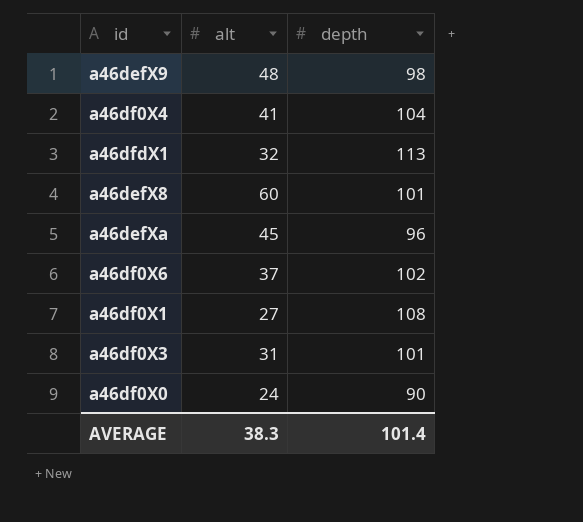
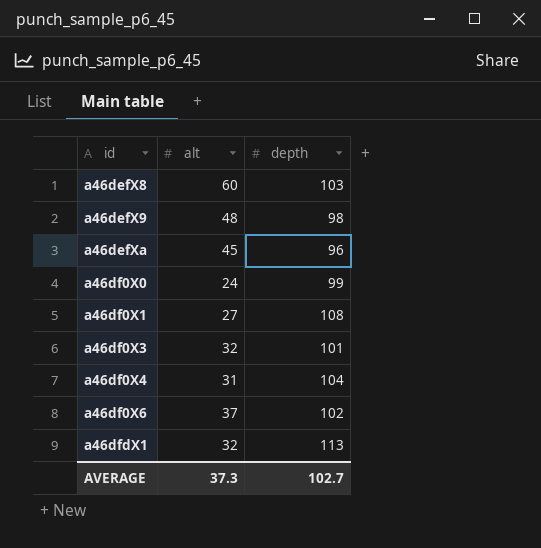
row order: none -> id ascending
a46defX8 | depth: 101 -> 103
a46df0X0 | depth: 90 -> 99
a46df0X3 | alt: 31 -> 32
a46df0X4 | alt: 41 -> 31
AVERAGE | alt: 38.3 -> 37.3
AVERAGE | depth: 101.4 -> 102.7

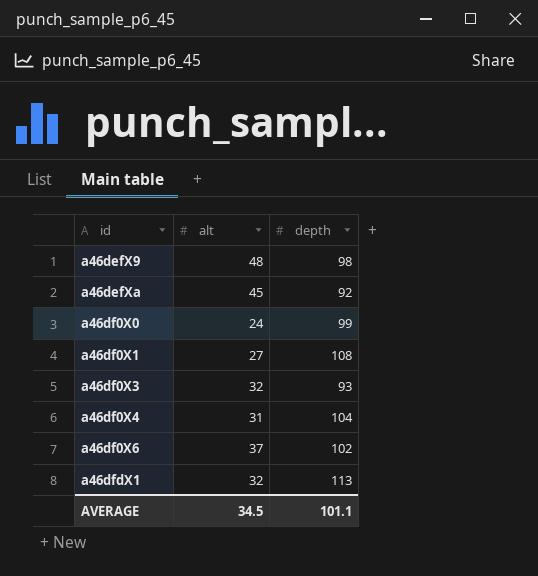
row a46defX8: 60 | 103 -> none
a46defXa | depth: 96 -> 92
a46df0X3 | depth: 101 -> 93
AVERAGE | alt: 37.3 -> 34.5
AVERAGE | depth: 102.7 -> 101.1

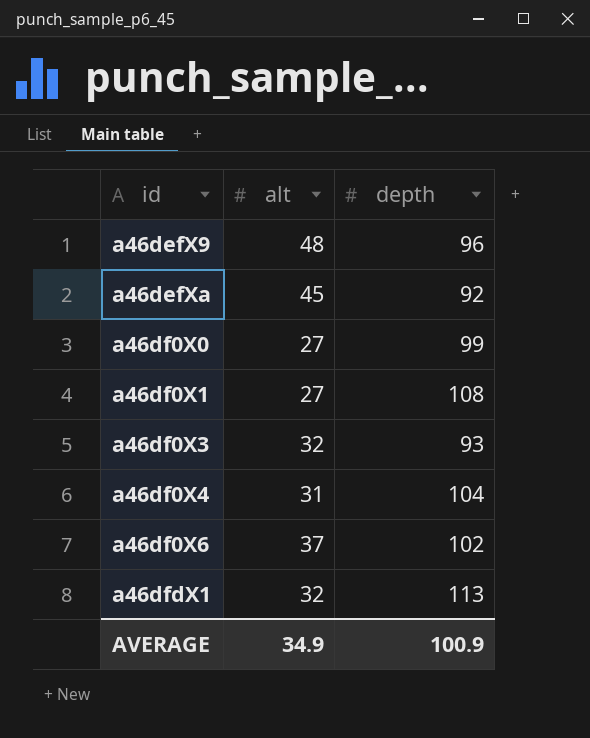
a46defX9 | depth: 98 -> 96
a46df0X0 | alt: 24 -> 27
AVERAGE | alt: 34.5 -> 34.9
AVERAGE | depth: 101.1 -> 100.9

